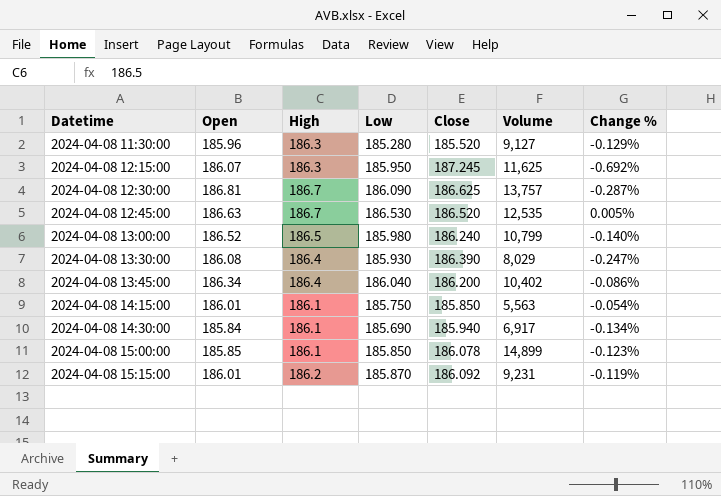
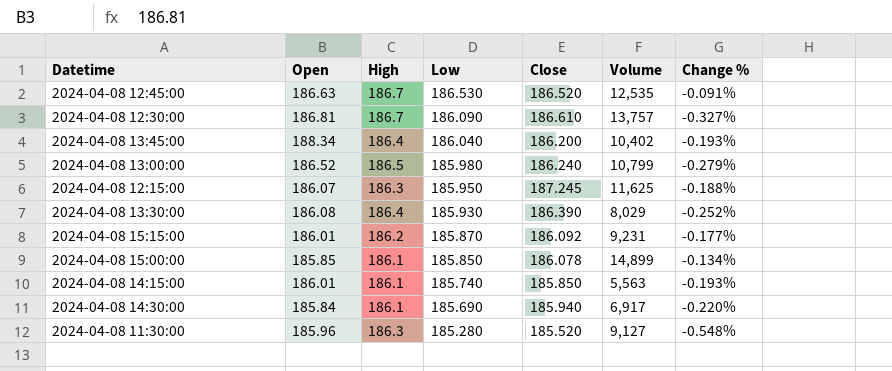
row order: Datetime ascending -> Low descending
column Change % | formula: ([Low] - [Close]) / [Close] -> ([Low] - [High]) / [High]
2024-04-08 12:30:00 | Close: 186.625 -> 186.610
2024-04-08 13:45:00 | Open: 186.34 -> 188.34
2024-04-08 14:15:00 | Low: 185.750 -> 185.740

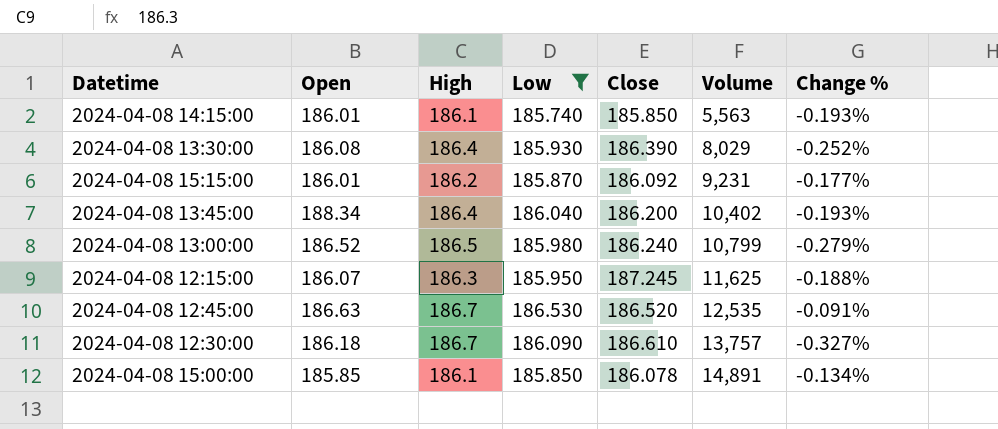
filter: none -> Low >= 185.740
row order: Low descending -> Volume ascending
2024-04-08 12:30:00 | Open: 186.81 -> 186.18
2024-04-08 15:00:00 | Volume: 14,899 -> 14,891

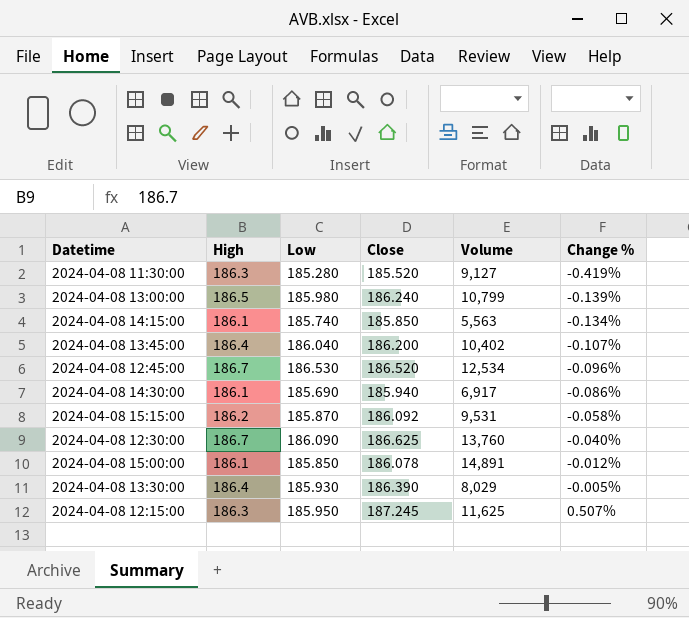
filter: Low >= 185.740 -> none
row order: Volume ascending -> Change % ascending
column Open | position: 2 -> none
column Change % | formula: ([Low] - [High]) / [High] -> ([Close] - [High]) / [High]
2024-04-08 12:45:00 | Volume: 12,535 -> 12,534
2024-04-08 15:15:00 | Volume: 9,231 -> 9,531
2024-04-08 12:30:00 | Close: 186.610 -> 186.625
2024-04-08 12:30:00 | Volume: 13,757 -> 13,760

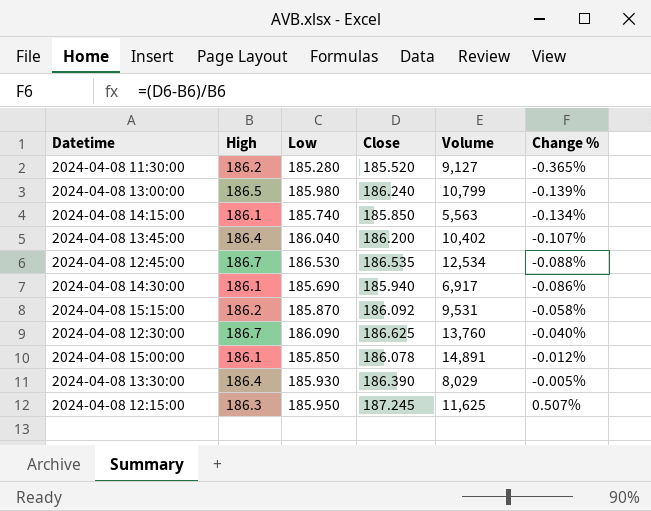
2024-04-08 11:30:00 | High: 186.3 -> 186.2
2024-04-08 11:30:00 | Change %: -0.419% -> -0.365%
2024-04-08 12:45:00 | Close: 186.520 -> 186.535
2024-04-08 12:45:00 | Change %: -0.096% -> -0.088%

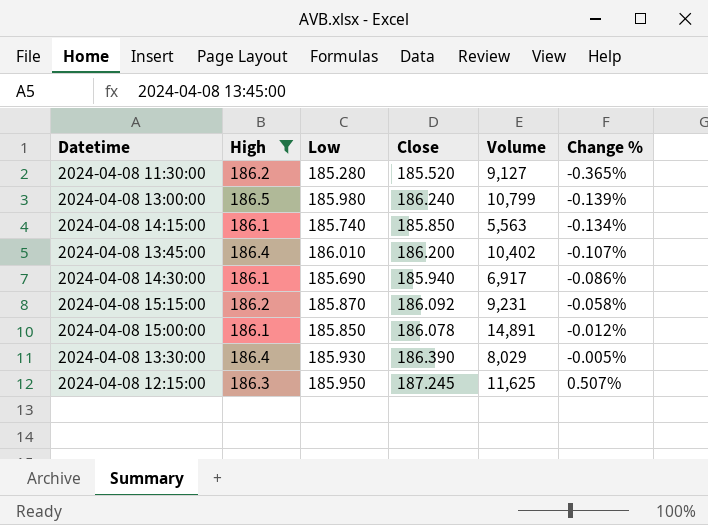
filter: none -> High != 186.7
2024-04-08 13:45:00 | Low: 186.040 -> 186.010
2024-04-08 15:15:00 | Volume: 9,531 -> 9,231

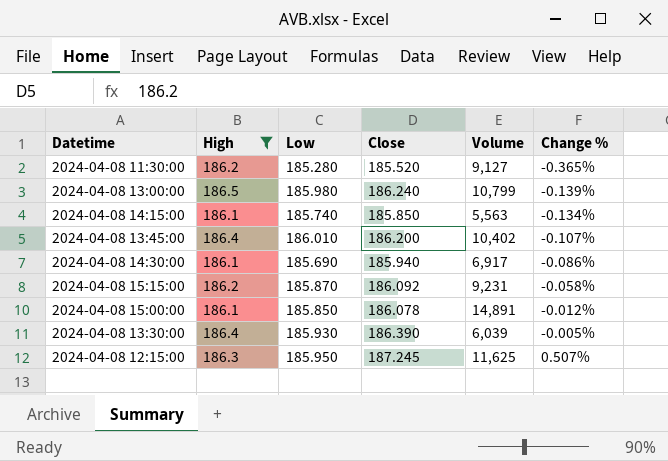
2024-04-08 13:30:00 | Volume: 8,029 -> 6,039

